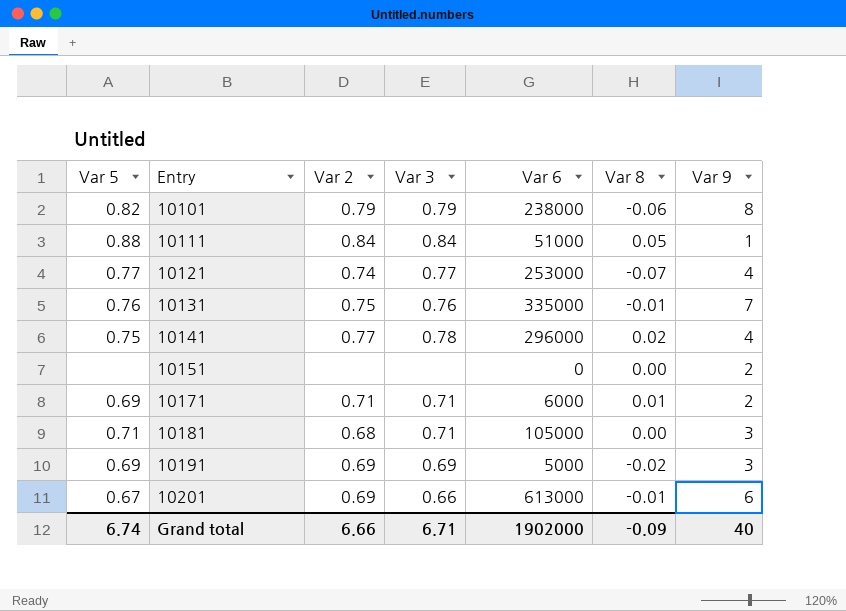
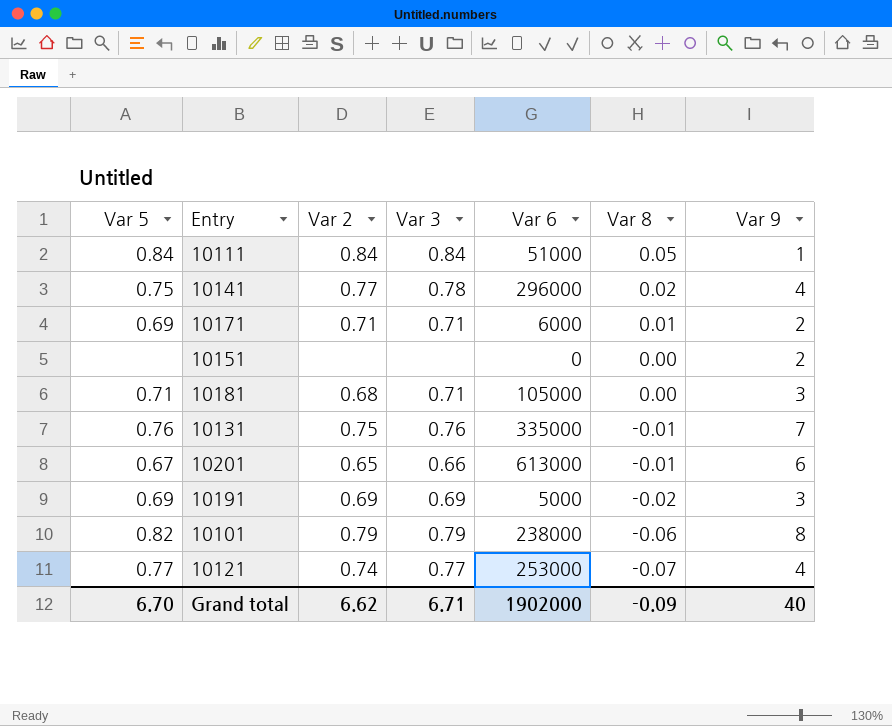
row order: Entry ascending -> Var 8 descending
10111 | Var 5: 0.88 -> 0.84
10201 | Var 2: 0.69 -> 0.65
Grand total | Var 5: 6.74 -> 6.70
Grand total | Var 2: 6.66 -> 6.62

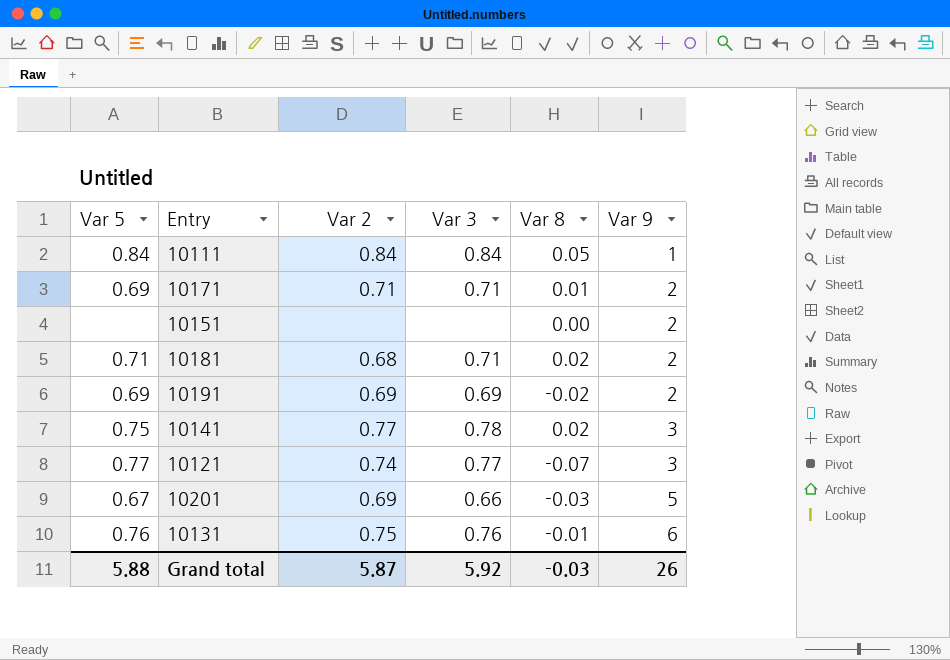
row order: Var 8 descending -> Var 9 ascending
column Var 6 | position: 5 -> none
row 10101: 0.82 | 0.79 | 0.79 | 238000 | -0.06 | 8 -> none
10181 | Var 8: 0.00 -> 0.02
10181 | Var 9: 3 -> 2
10191 | Var 9: 3 -> 2
10141 | Var 9: 4 -> 3
10121 | Var 9: 4 -> 3
10201 | Var 2: 0.65 -> 0.69
10201 | Var 8: -0.01 -> -0.03
10201 | Var 9: 6 -> 5
10131 | Var 9: 7 -> 6
Grand total | Var 5: 6.70 -> 5.88
Grand total | Var 2: 6.62 -> 5.87
Grand total | Var 3: 6.71 -> 5.92
Grand total | Var 8: -0.09 -> -0.03
Grand total | Var 9: 40 -> 26

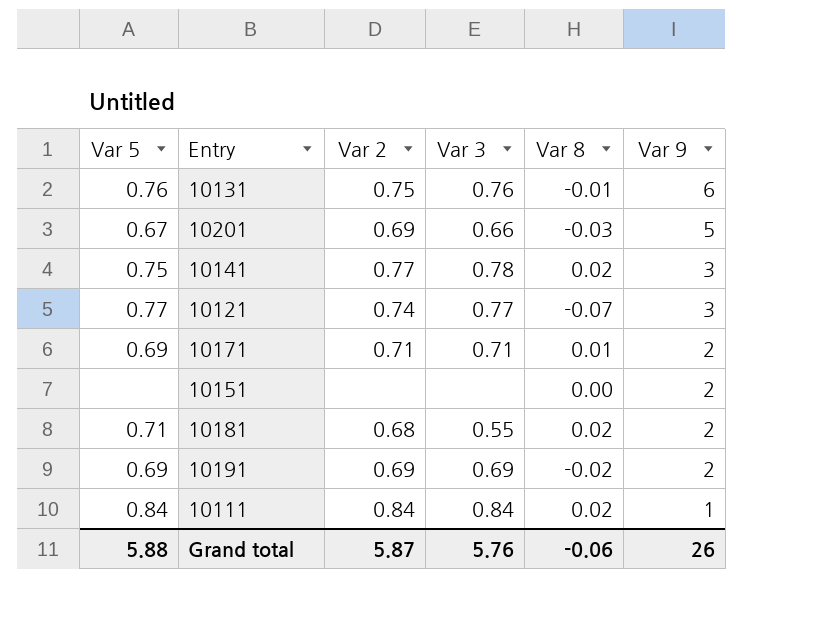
row order: Var 9 ascending -> Var 9 descending
10181 | Var 3: 0.71 -> 0.55
10111 | Var 8: 0.05 -> 0.02
Grand total | Var 3: 5.92 -> 5.76
Grand total | Var 8: -0.03 -> -0.06

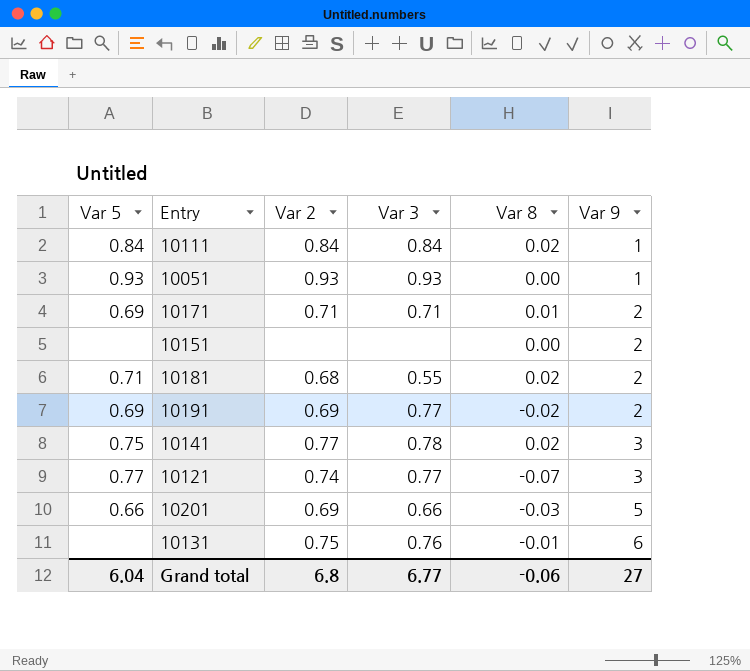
row order: Var 9 descending -> Var 9 ascending
row 10051: none -> 0.93 | 0.93 | 0.93 | 0.00 | 1
10191 | Var 3: 0.69 -> 0.77
10201 | Var 5: 0.67 -> 0.66
10131 | Var 5: 0.76 -> none
Grand total | Var 5: 5.88 -> 6.04
Grand total | Var 2: 5.87 -> 6.8
Grand total | Var 3: 5.76 -> 6.77
Grand total | Var 9: 26 -> 27

